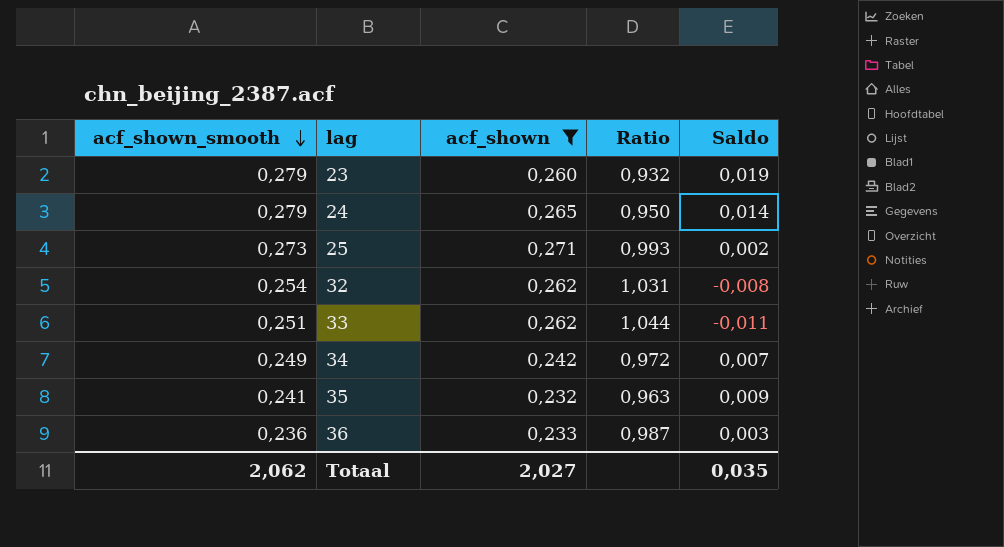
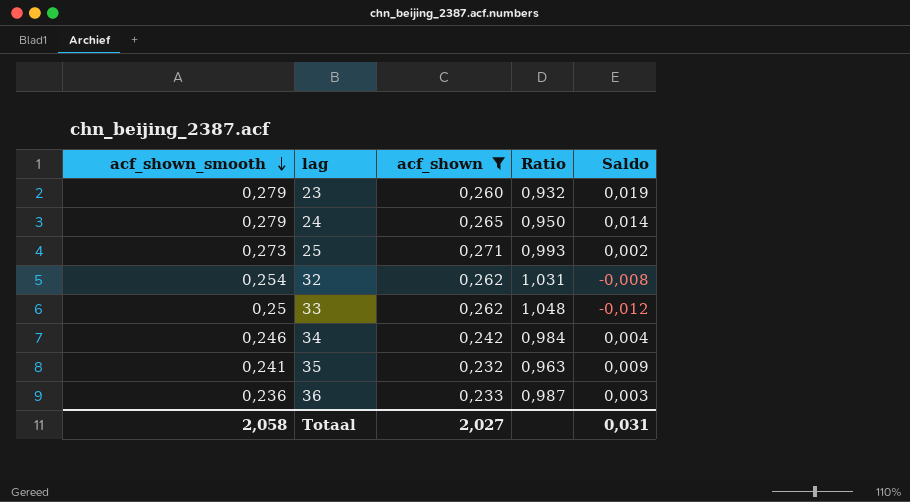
33 | acf_shown_smooth: 0,251 -> 0,25
33 | Ratio: 1,044 -> 1,048
33 | Saldo: -0,011 -> -0,012
34 | acf_shown_smooth: 0,249 -> 0,246
34 | Ratio: 0,972 -> 0,984
34 | Saldo: 0,007 -> 0,004
Totaal | acf_shown_smooth: 2,062 -> 2,058
Totaal | Saldo: 0,035 -> 0,031

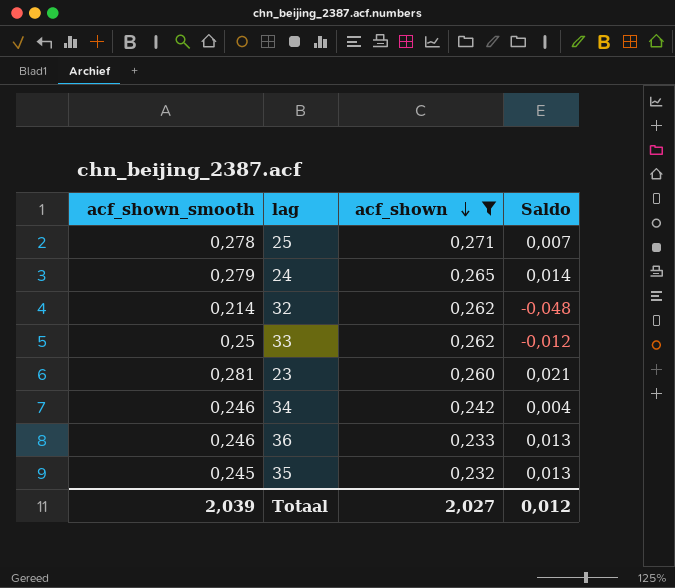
row order: acf_shown_smooth descending -> acf_shown descending
column Ratio | formula: [acf_shown] / [acf_shown_smooth] -> none
25 | acf_shown_smooth: 0,273 -> 0,278
25 | Saldo: 0,002 -> 0,007
32 | acf_shown_smooth: 0,254 -> 0,214
32 | Saldo: -0,008 -> -0,048
23 | acf_shown_smooth: 0,279 -> 0,281
23 | Saldo: 0,019 -> 0,021
36 | acf_shown_smooth: 0,236 -> 0,246
36 | Saldo: 0,003 -> 0,013
35 | acf_shown_smooth: 0,241 -> 0,245
35 | Saldo: 0,009 -> 0,013
Totaal | acf_shown_smooth: 2,058 -> 2,039
Totaal | Saldo: 0,031 -> 0,012

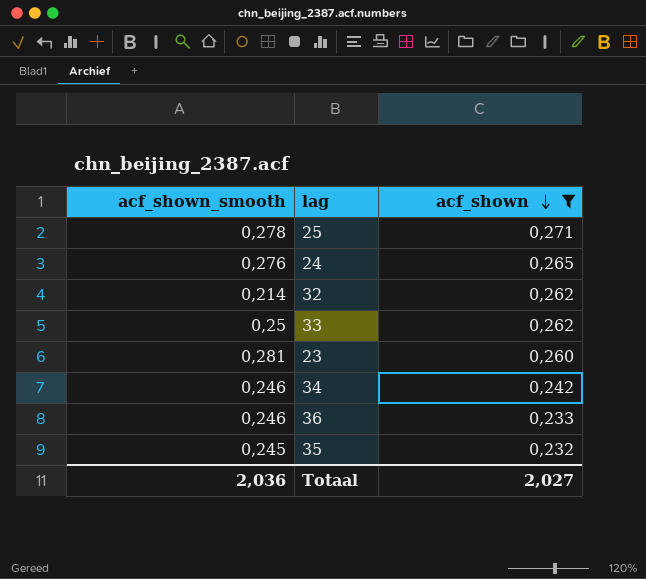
column Saldo | formula: [acf_shown_smooth] - [acf_shown] -> none
24 | acf_shown_smooth: 0,279 -> 0,276
Totaal | acf_shown_smooth: 2,039 -> 2,036

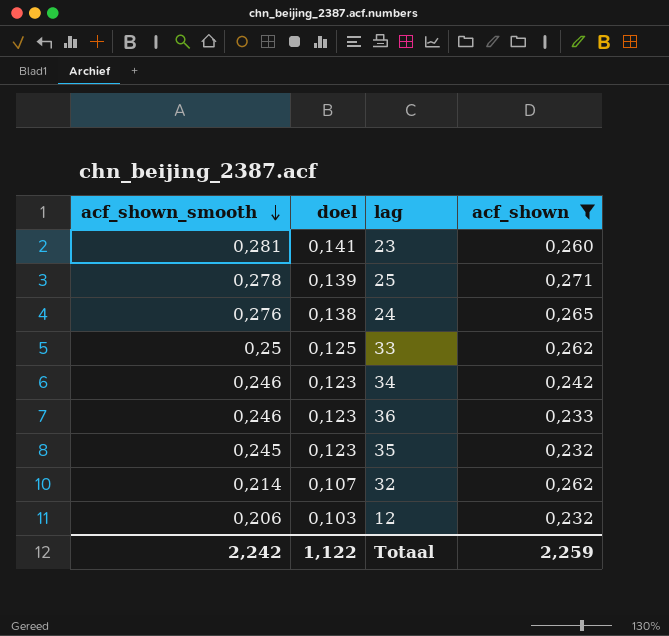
row order: acf_shown descending -> acf_shown_smooth descending
column doel | formula: none -> [acf_shown_smooth] * 0,5
row 12: none -> 0,206 | 0,103 | 0,232
Totaal | acf_shown_smooth: 2,036 -> 2,242
Totaal | acf_shown: 2,027 -> 2,259

